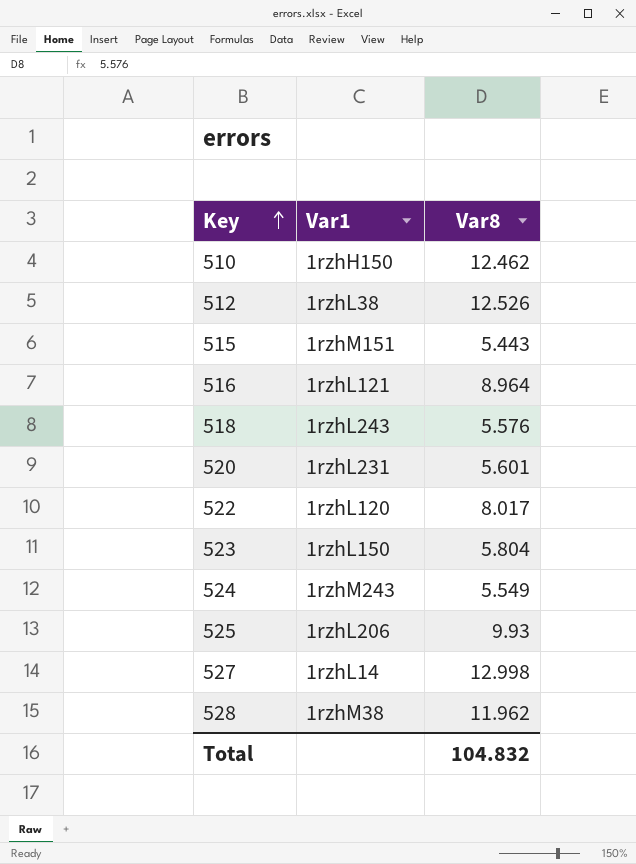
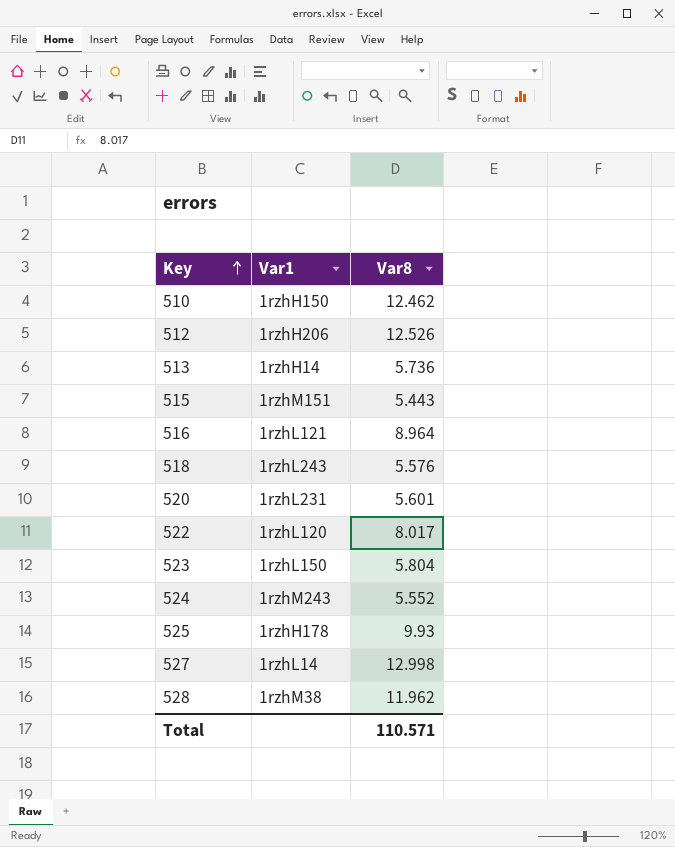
512 | Var1: 1rzhL38 -> 1rzhH206
row 513: none -> 1rzhH14 | 5.736
524 | Var8: 5.549 -> 5.552
525 | Var1: 1rzhL206 -> 1rzhH178
Total | Var8: 104.832 -> 110.571

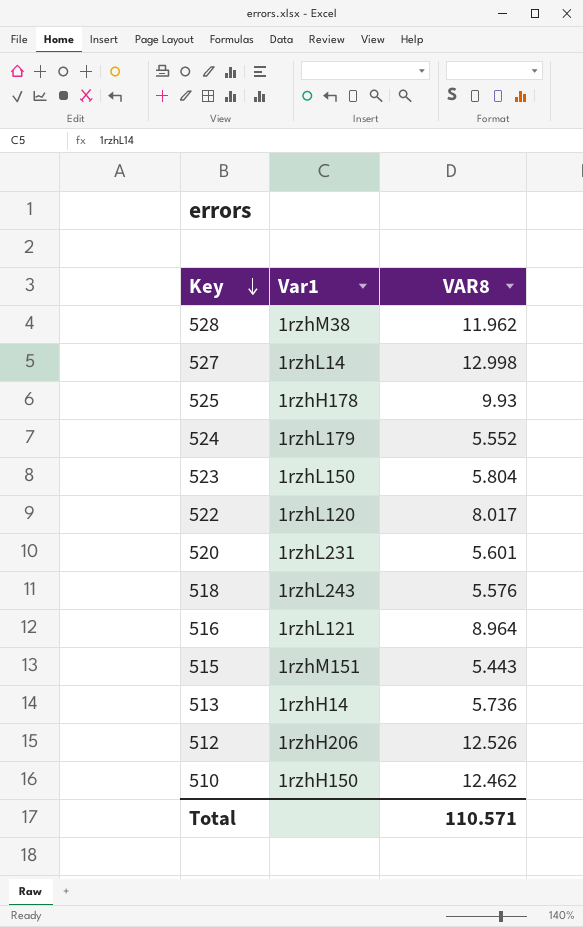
row order: Key ascending -> Key descending
column name: Var8 -> VAR8
524 | Var1: 1rzhM243 -> 1rzhL179

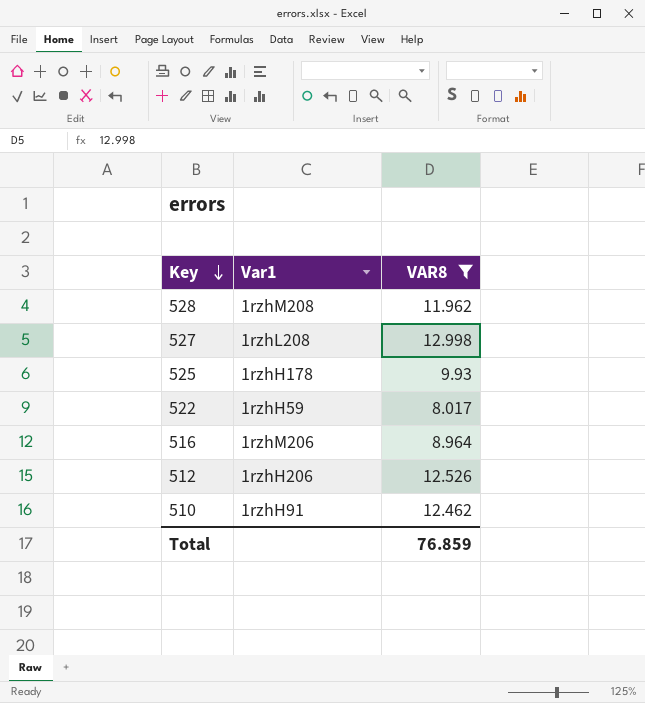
filter: none -> VAR8 >= 8.017
528 | Var1: 1rzhM38 -> 1rzhM208
527 | Var1: 1rzhL14 -> 1rzhL208
522 | Var1: 1rzhL120 -> 1rzhH59
516 | Var1: 1rzhL121 -> 1rzhM206
510 | Var1: 1rzhH150 -> 1rzhH91
Total | VAR8: 110.571 -> 76.859

